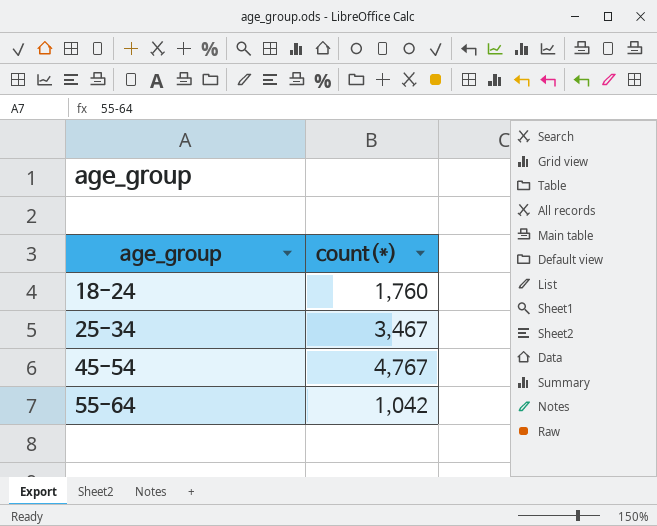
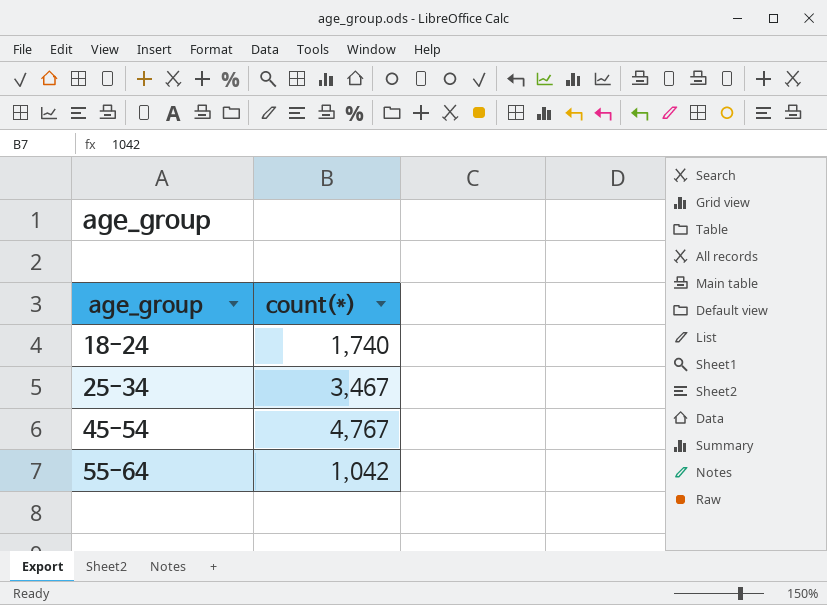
18-24 | count(*): 1,760 -> 1,740

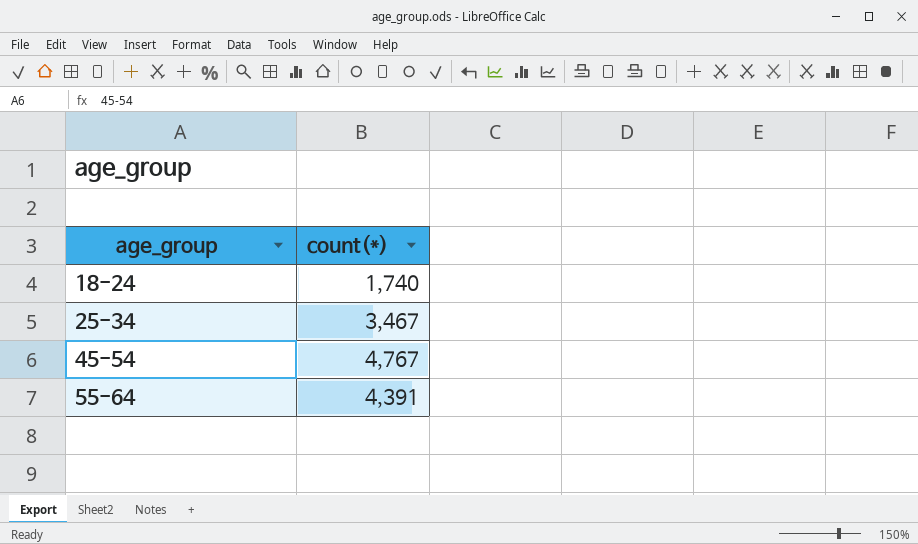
55-64 | count(*): 1,042 -> 4,391

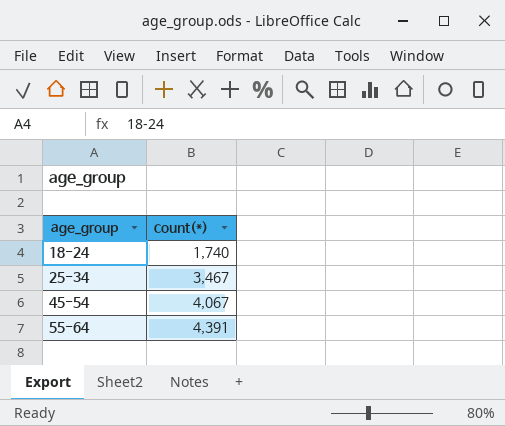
45-54 | count(*): 4,767 -> 4,067

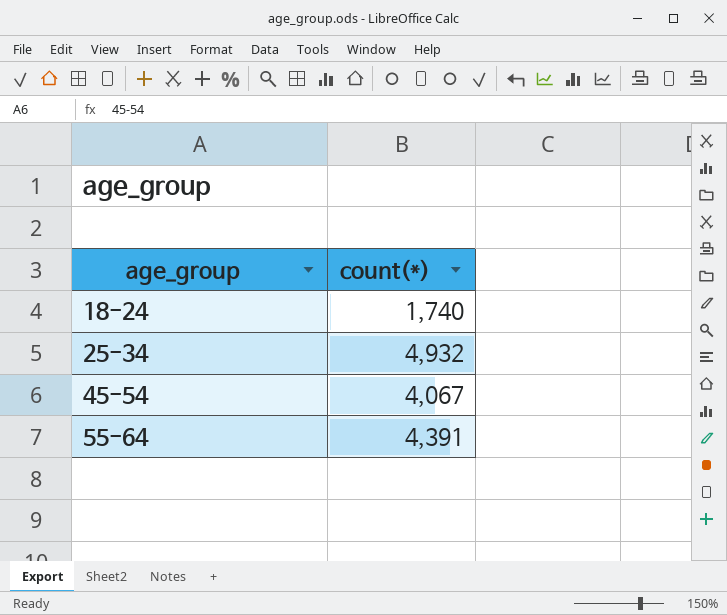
25-34 | count(*): 3,467 -> 4,932

